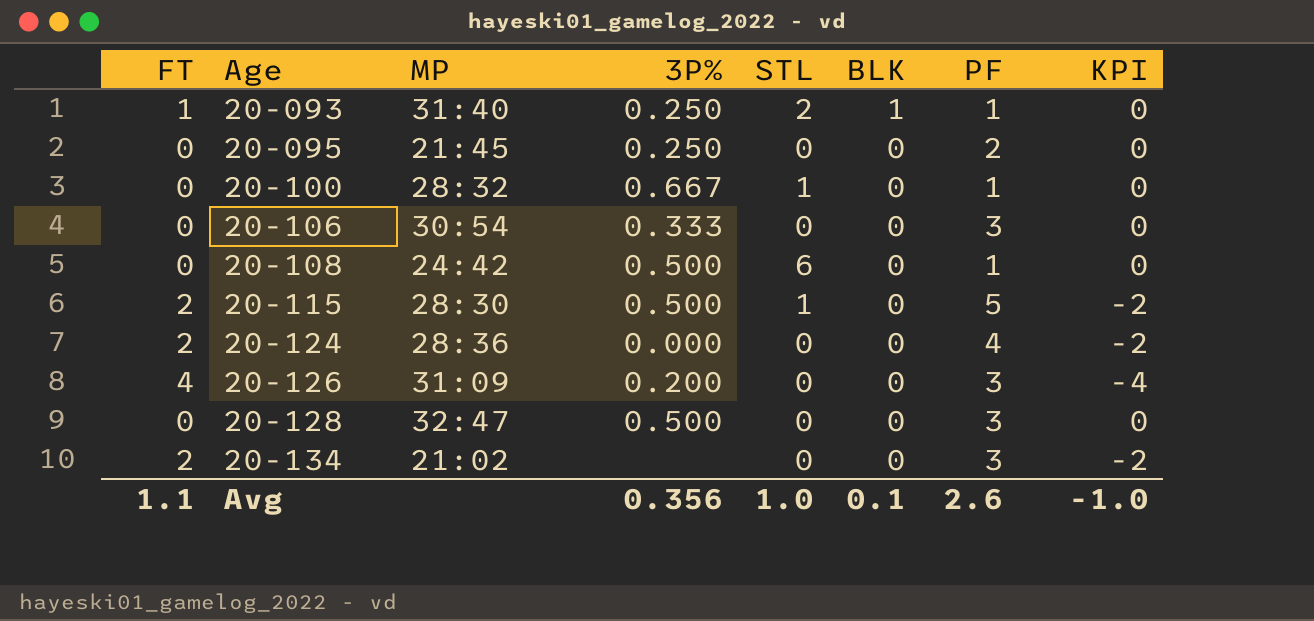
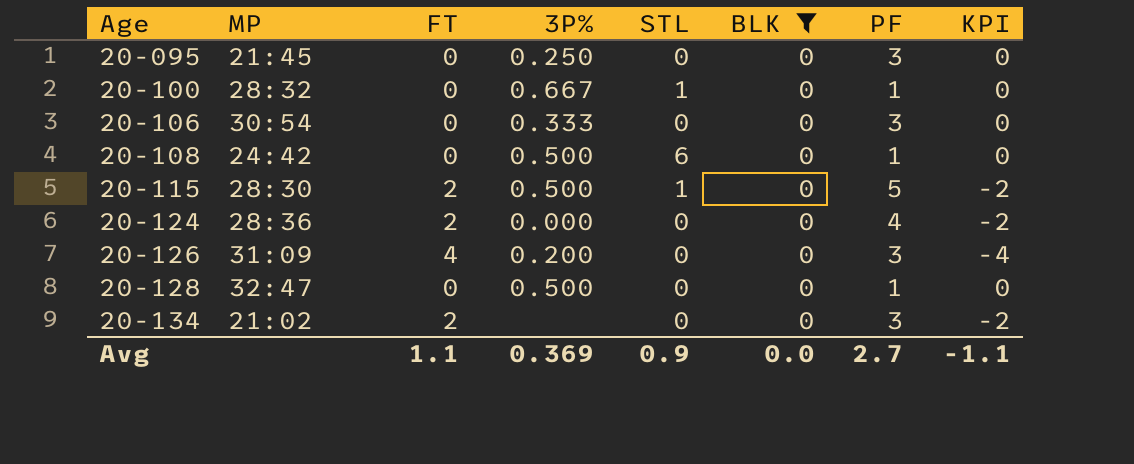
filter: none -> BLK = 0
column FT | position: 1 -> 3
20-095 | PF: 2 -> 3
20-128 | PF: 3 -> 1
Avg | 3P%: 0.356 -> 0.369
Avg | STL: 1.0 -> 0.9
Avg | BLK: 0.1 -> 0.0
Avg | PF: 2.6 -> 2.7
Avg | KPI: -1.0 -> -1.1

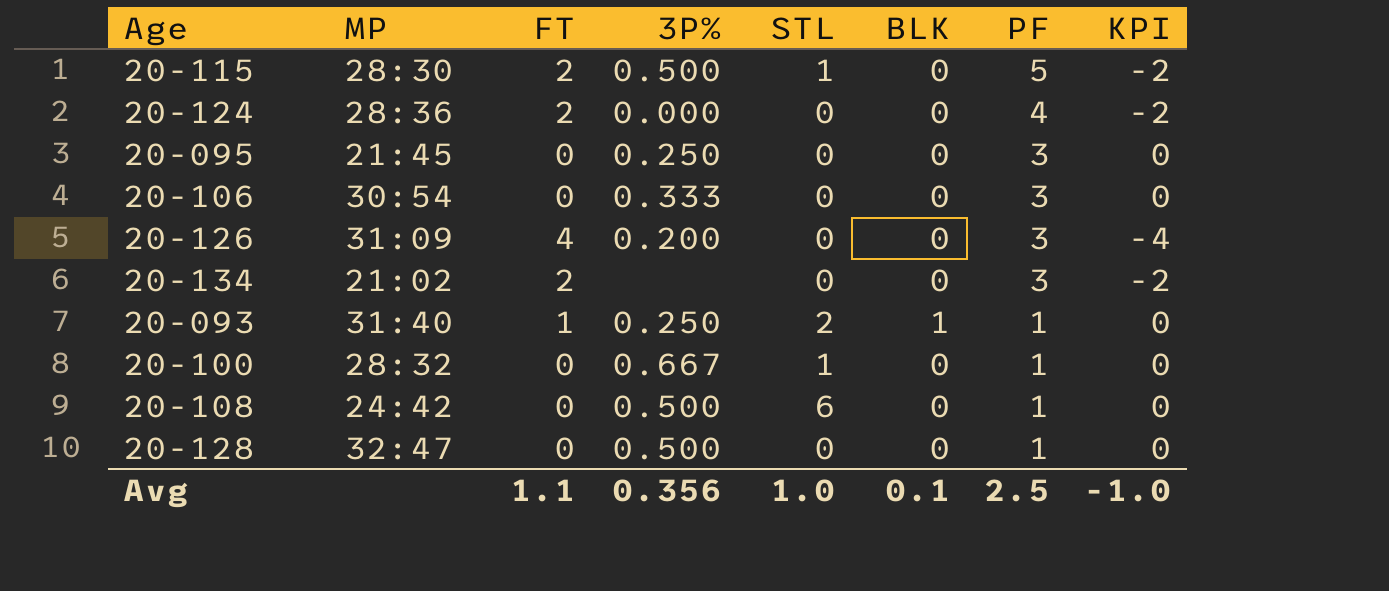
filter: BLK = 0 -> none
row order: Age ascending -> PF descending
Avg | 3P%: 0.369 -> 0.356
Avg | STL: 0.9 -> 1.0
Avg | BLK: 0.0 -> 0.1
Avg | PF: 2.7 -> 2.5
Avg | KPI: -1.1 -> -1.0

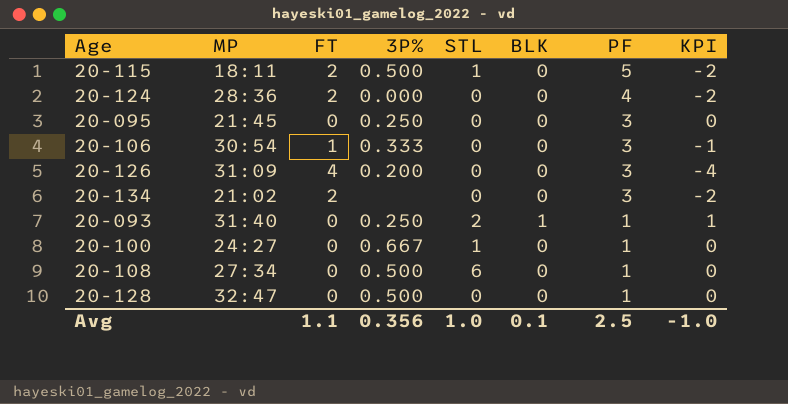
20-115 | MP: 28:30 -> 18:11
20-106 | FT: 0 -> 1
20-106 | KPI: 0 -> -1
20-093 | FT: 1 -> 0
20-093 | KPI: 0 -> 1
20-100 | MP: 28:32 -> 24:27
20-108 | MP: 24:42 -> 27:34

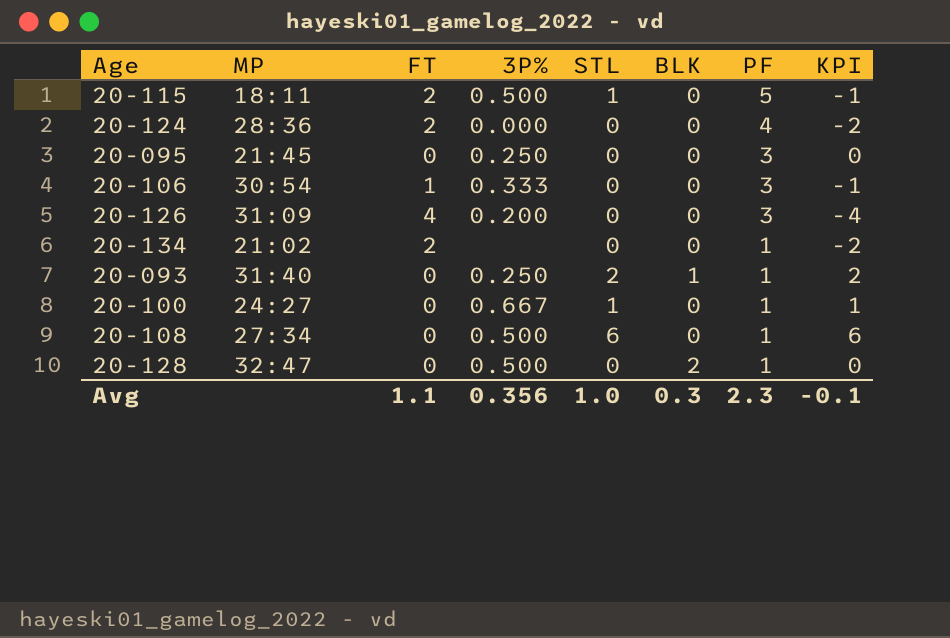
column KPI | formula: [BLK] - [FT] -> [STL] - [FT]
20-134 | PF: 3 -> 1
20-128 | BLK: 0 -> 2
Avg | BLK: 0.1 -> 0.3
Avg | PF: 2.5 -> 2.3
Avg | KPI: -1.0 -> -0.1

